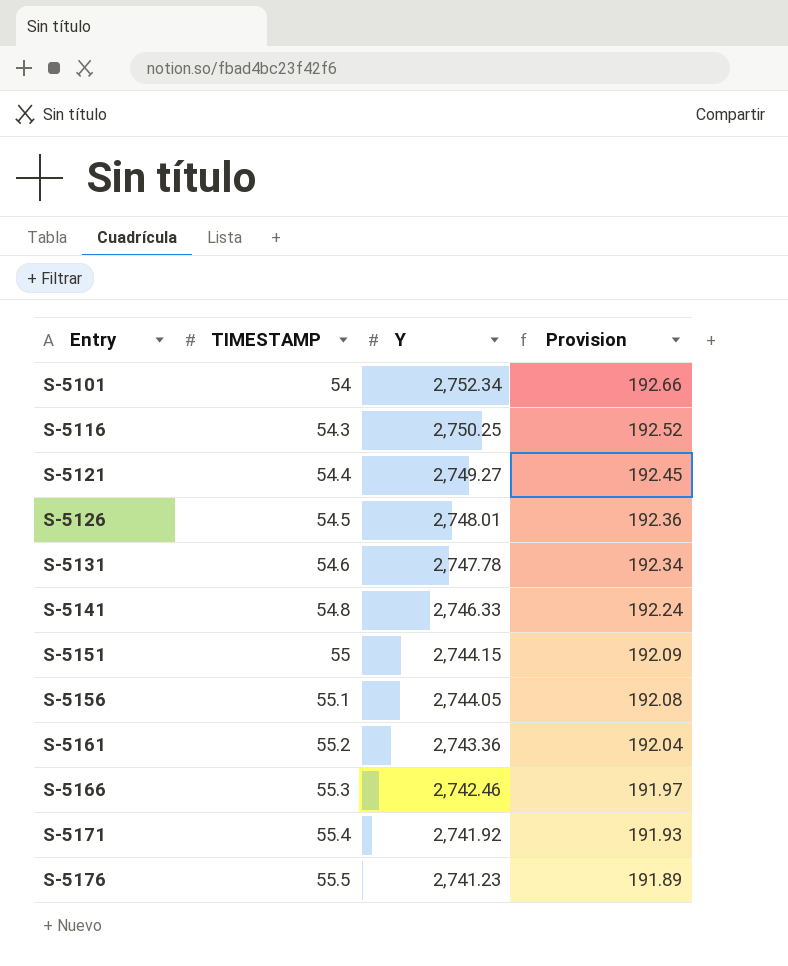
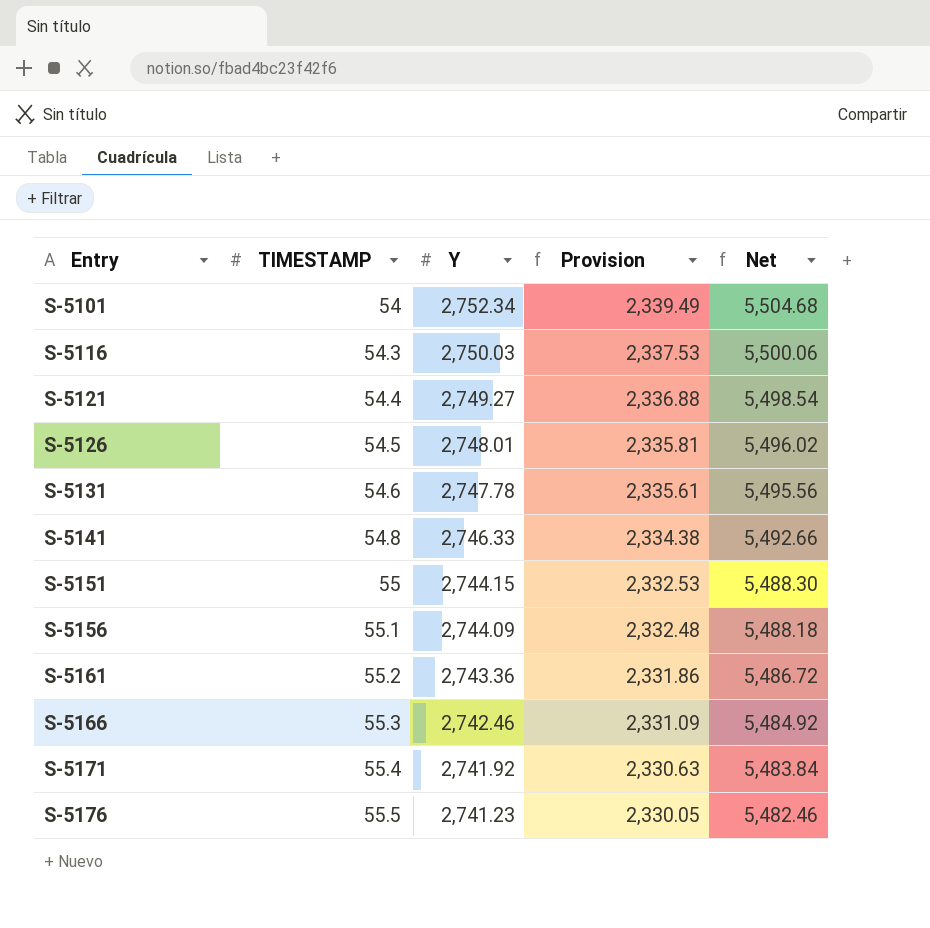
column Provision | formula: [Y] * 0.07 -> [Y] * 0.85
column Net | formula: none -> [Y] * 2
S-5116 | Y: 2,750.25 -> 2,750.03
S-5156 | Y: 2,744.05 -> 2,744.09

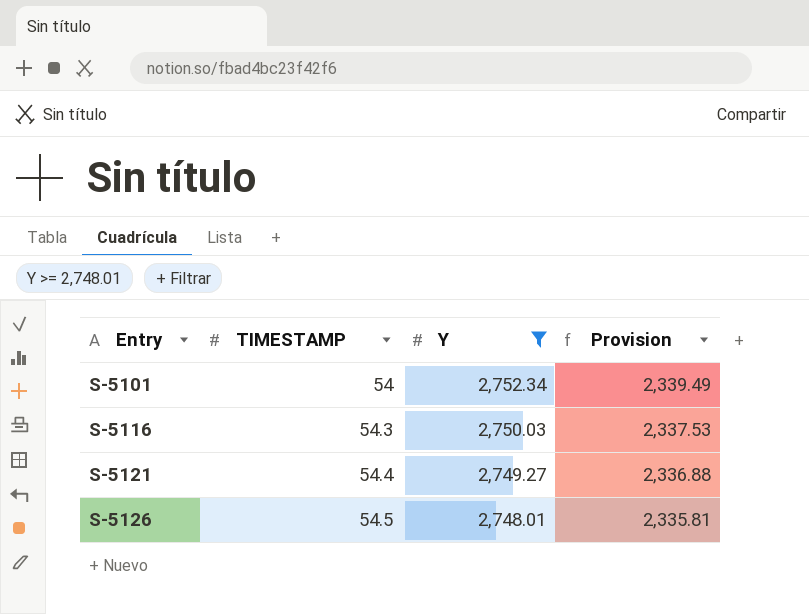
filter: none -> Y >= 2,748.01
column Net | formula: [Y] * 2 -> none

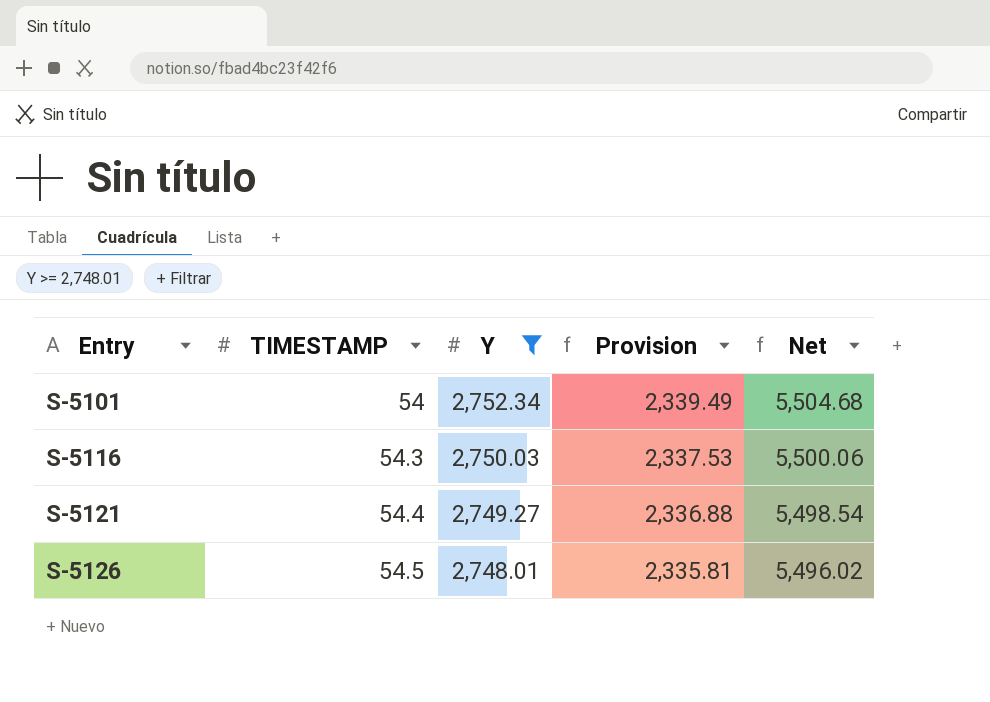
column Net | formula: none -> [Y] * 2

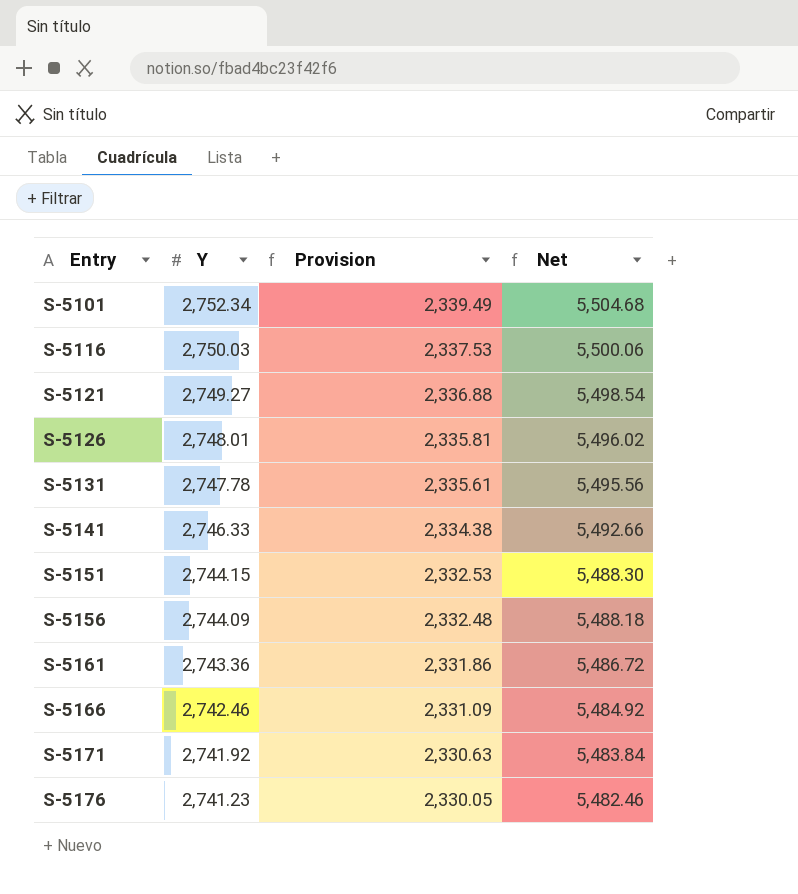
filter: Y >= 2,748.01 -> none
column TIMESTAMP | position: 2 -> none

